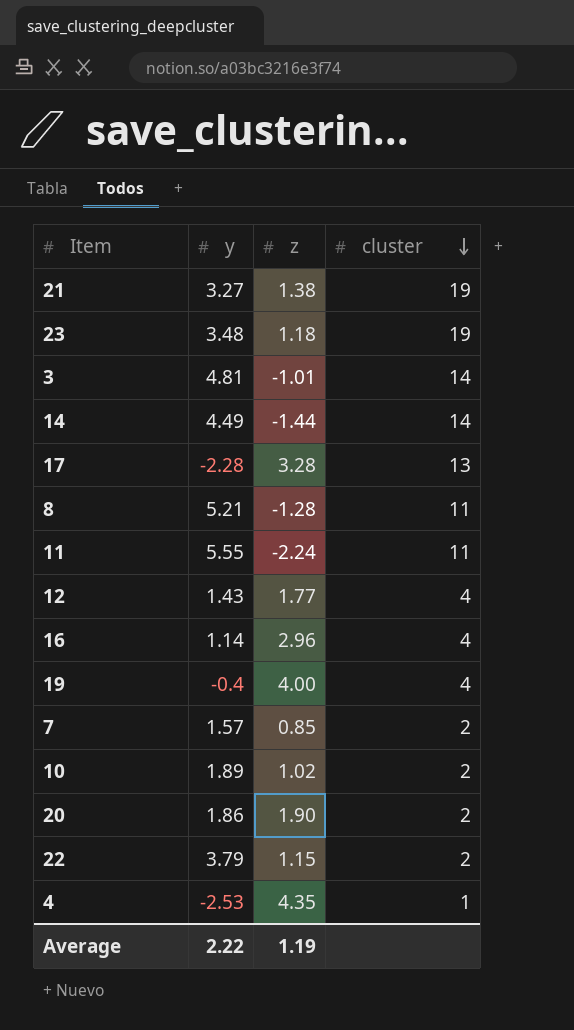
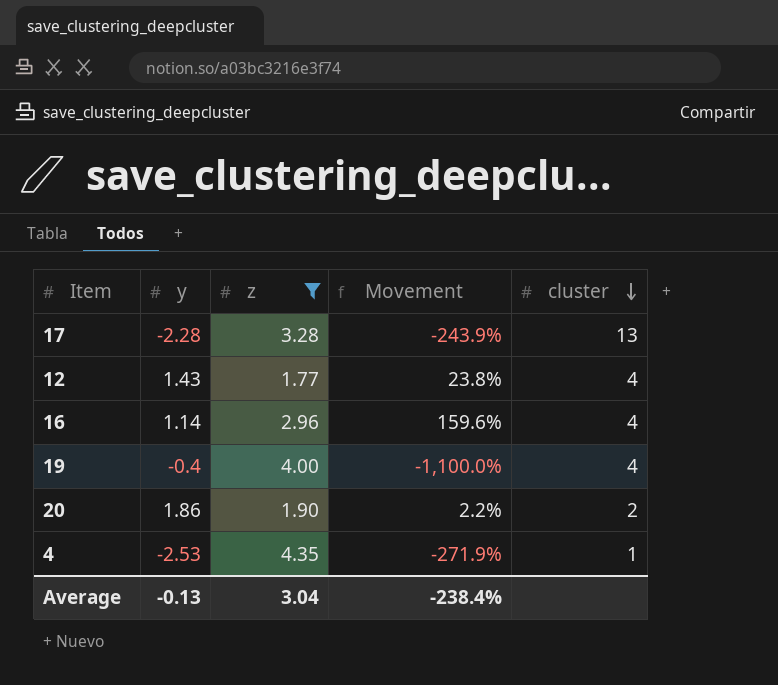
filter: none -> z >= 1.77
column Movement | formula: none -> ([z] - [y]) / [y]
Average | y: 2.22 -> -0.13
Average | z: 1.19 -> 3.04

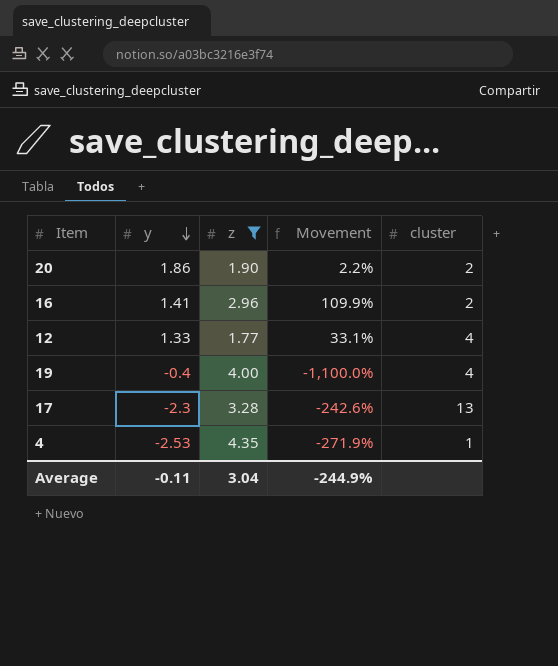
row order: cluster descending -> y descending
16 | y: 1.14 -> 1.41
16 | Movement: 159.6% -> 109.9%
16 | cluster: 4 -> 2
12 | y: 1.43 -> 1.33
12 | Movement: 23.8% -> 33.1%
17 | y: -2.28 -> -2.3
17 | Movement: -243.9% -> -242.6%
Average | y: -0.13 -> -0.11
Average | Movement: -238.4% -> -244.9%

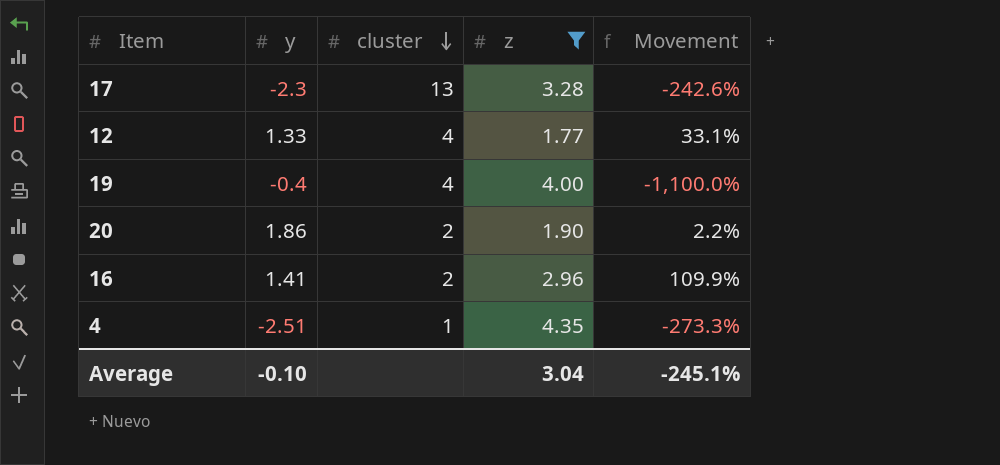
row order: y descending -> cluster descending
column cluster | position: 5 -> 3
4 | y: -2.53 -> -2.51
4 | Movement: -271.9% -> -273.3%
Average | y: -0.11 -> -0.10
Average | Movement: -244.9% -> -245.1%

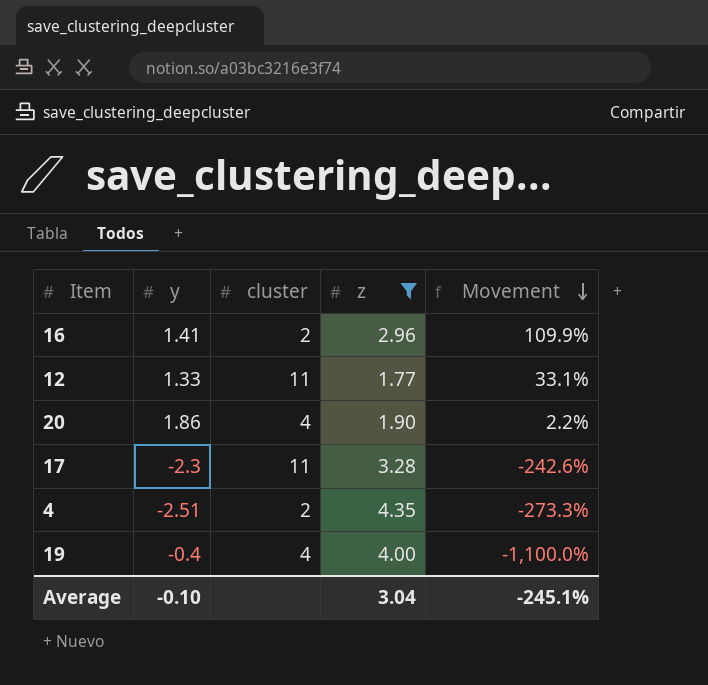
row order: cluster descending -> Movement descending
12 | cluster: 4 -> 11
20 | cluster: 2 -> 4
17 | cluster: 13 -> 11
4 | cluster: 1 -> 2

